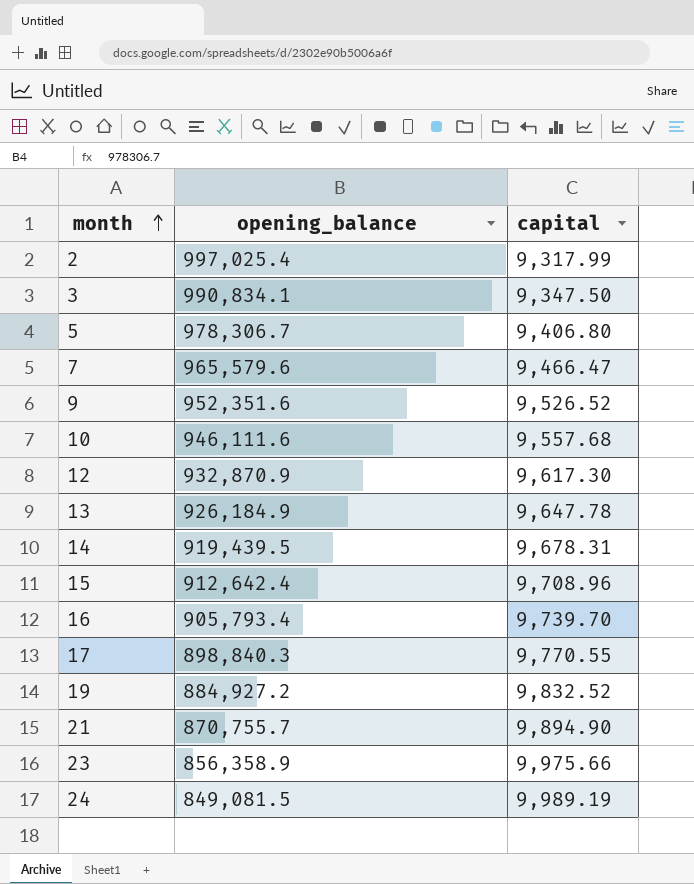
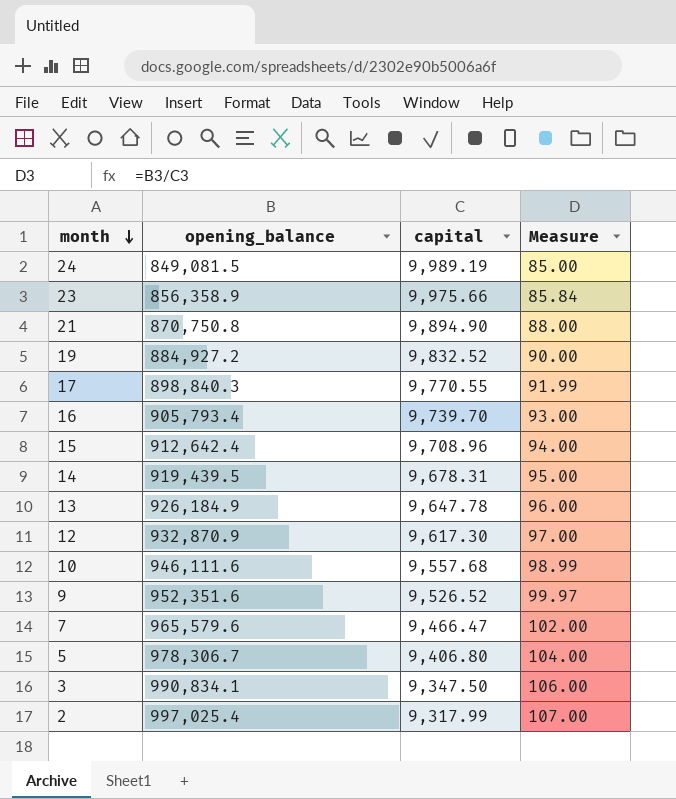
row order: month ascending -> month descending
column Measure | formula: none -> [opening_balance] / [capital]
21 | opening_balance: 870,755.7 -> 870,750.8

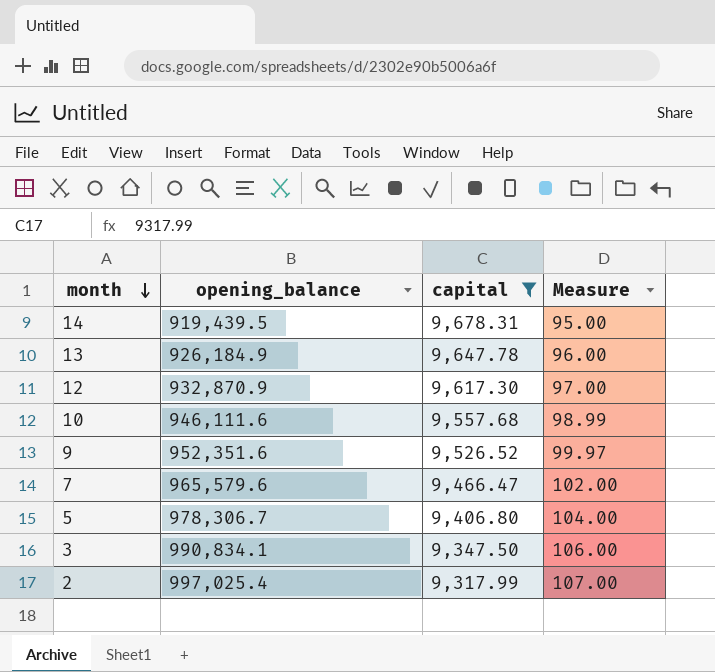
filter: none -> capital <= 9,678.31

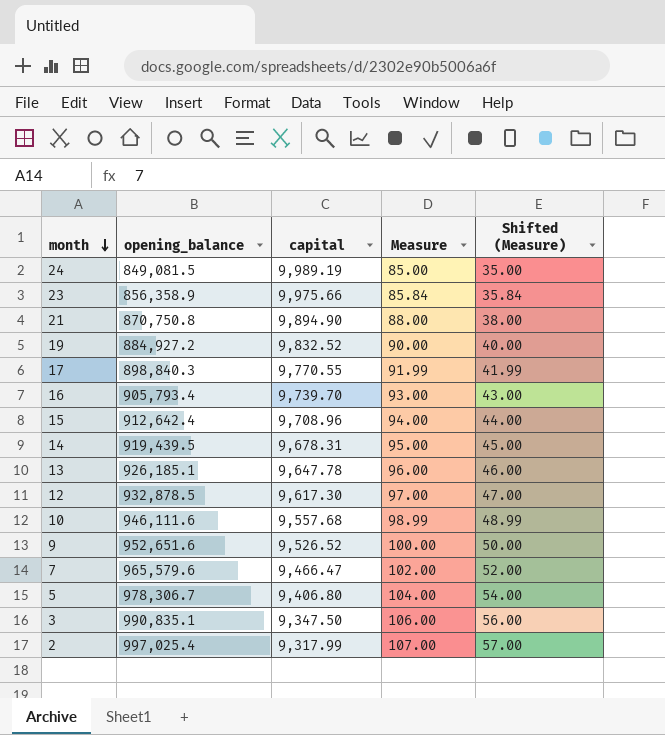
filter: capital <= 9,678.31 -> none
column Shifted (Measure) | formula: none -> [Measure] - 50
13 | opening_balance: 926,184.9 -> 926,185.1
12 | opening_balance: 932,870.9 -> 932,878.5
9 | opening_balance: 952,351.6 -> 952,651.6
9 | Measure: 99.97 -> 100.00
3 | opening_balance: 990,834.1 -> 990,835.1

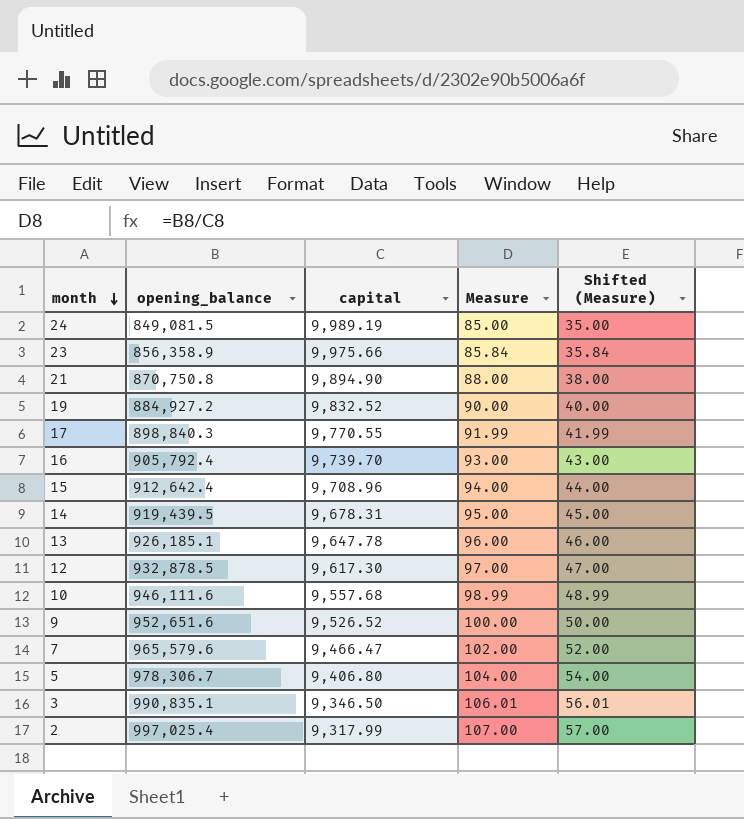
16 | opening_balance: 905,793.4 -> 905,792.4
3 | capital: 9,347.50 -> 9,346.50
3 | Measure: 106.00 -> 106.01
3 | Shifted (Measure): 56.00 -> 56.01

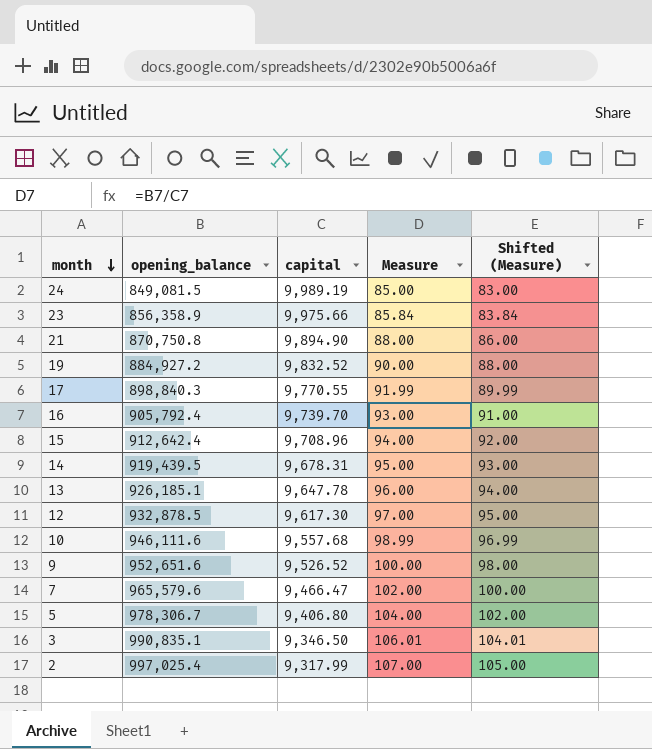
column Shifted (Measure) | formula: [Measure] - 50 -> [Measure] - 2

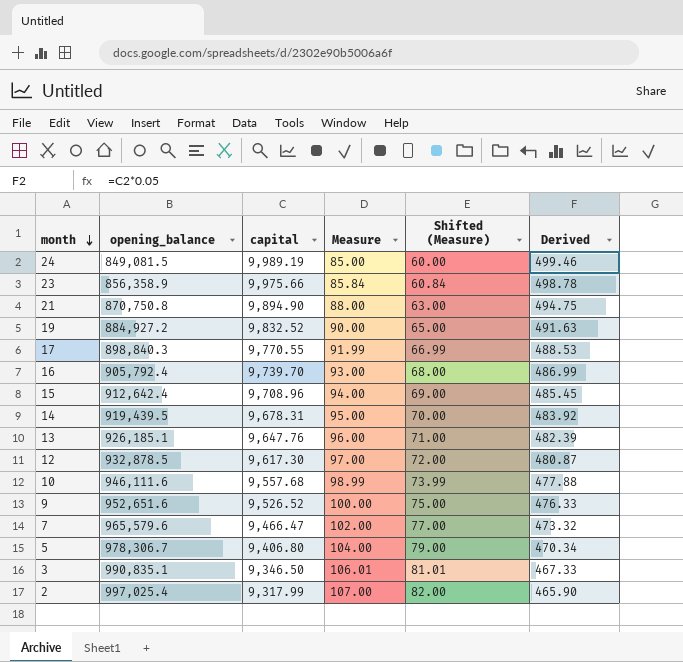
column Shifted (Measure) | formula: [Measure] - 2 -> [Measure] - 25
column Derived | formula: none -> [capital] * 0.05
13 | capital: 9,647.78 -> 9,647.76

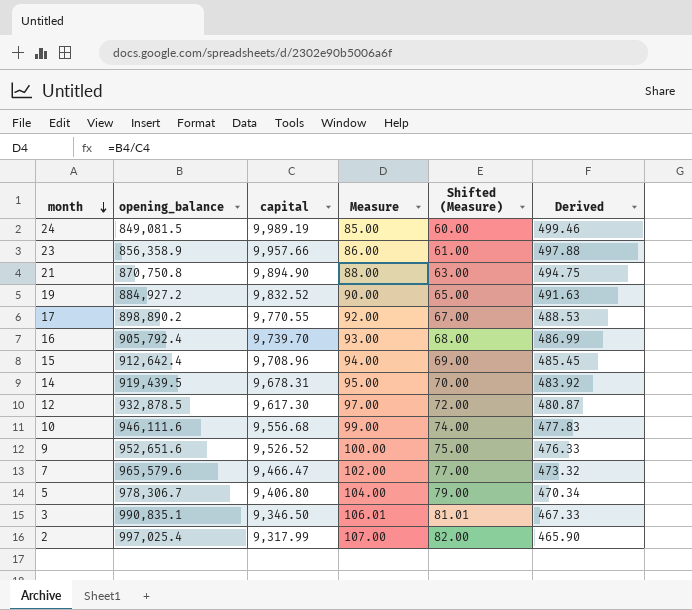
row 13: 926,185.1 | 9,647.76 | 96.00 | 71.00 | 482.39 -> none
23 | capital: 9,975.66 -> 9,957.66
23 | Measure: 85.84 -> 86.00
23 | Shifted (Measure): 60.84 -> 61.00
23 | Derived: 498.78 -> 497.88
17 | opening_balance: 898,840.3 -> 898,890.2
17 | Measure: 91.99 -> 92.00
17 | Shifted (Measure): 66.99 -> 67.00
10 | capital: 9,557.68 -> 9,556.68
10 | Measure: 98.99 -> 99.00
10 | Shifted (Measure): 73.99 -> 74.00
10 | Derived: 477.88 -> 477.83

